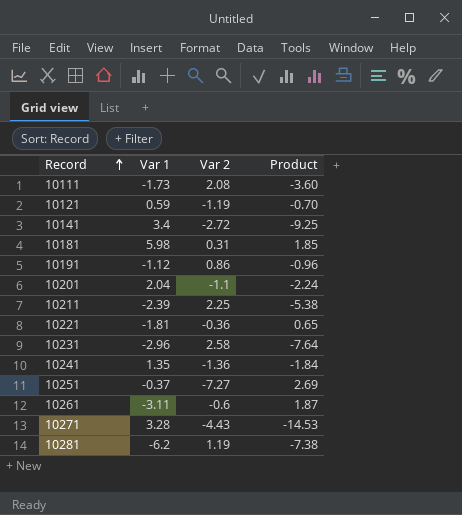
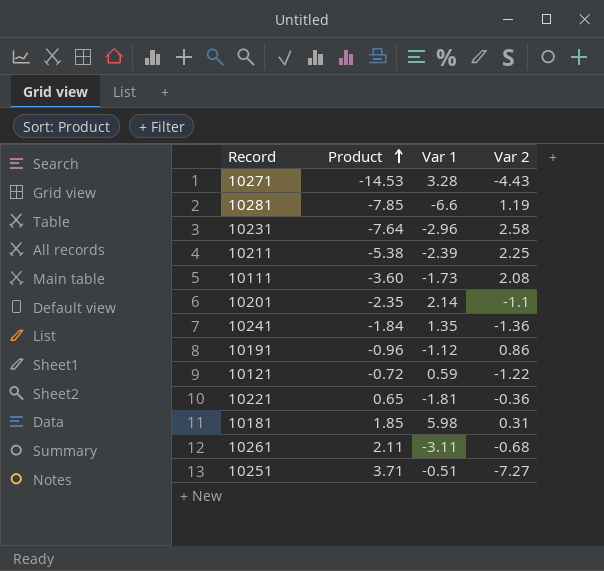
row order: Record ascending -> Product ascending
column Product | position: 4 -> 2
row 10141: 3.4 | -2.72 | -9.25 -> none
10281 | Product: -7.38 -> -7.85
10281 | Var 1: -6.2 -> -6.6
10201 | Product: -2.24 -> -2.35
10201 | Var 1: 2.04 -> 2.14
10121 | Product: -0.70 -> -0.72
10121 | Var 2: -1.19 -> -1.22
10261 | Product: 1.87 -> 2.11
10261 | Var 2: -0.6 -> -0.68
10251 | Product: 2.69 -> 3.71
10251 | Var 1: -0.37 -> -0.51

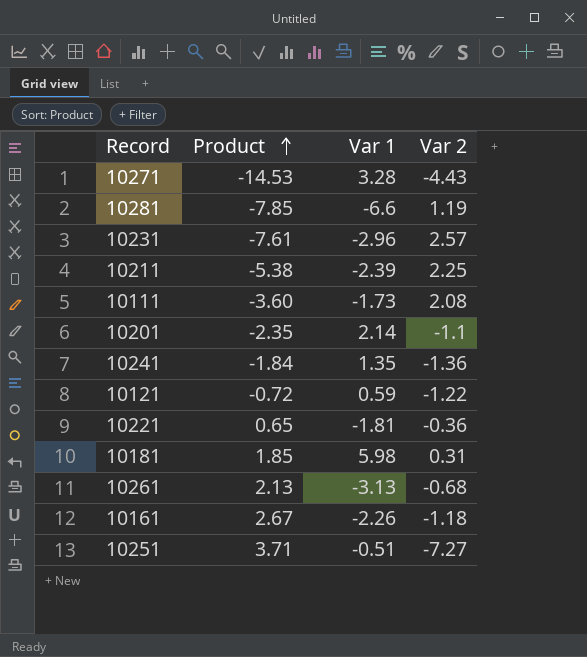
row 10191: -0.96 | -1.12 | 0.86 -> none
10231 | Product: -7.64 -> -7.61
10231 | Var 2: 2.58 -> 2.57
10261 | Product: 2.11 -> 2.13
10261 | Var 1: -3.11 -> -3.13
row 10161: none -> 2.67 | -2.26 | -1.18

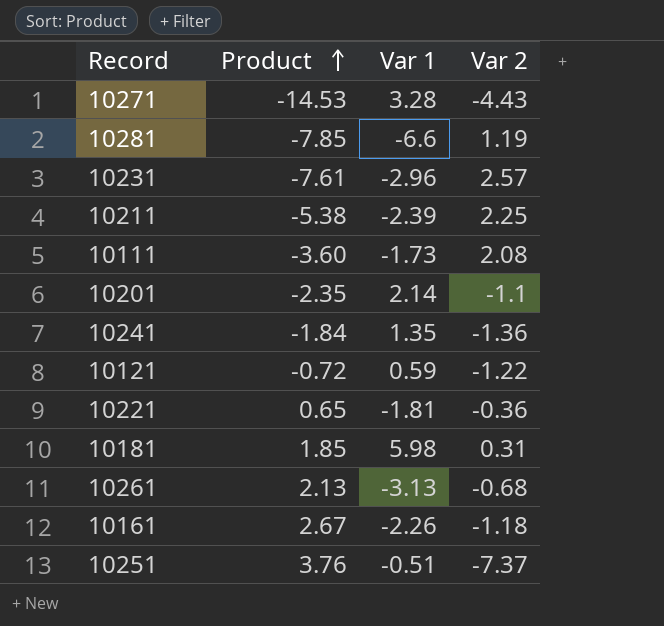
10251 | Product: 3.71 -> 3.76
10251 | Var 2: -7.27 -> -7.37

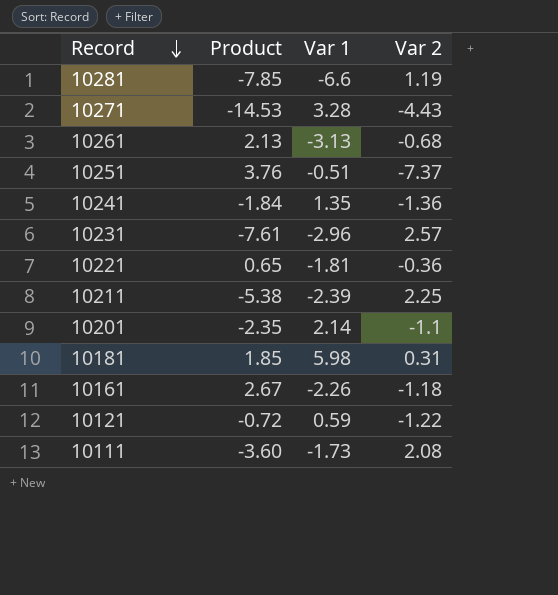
row order: Product ascending -> Record descending

